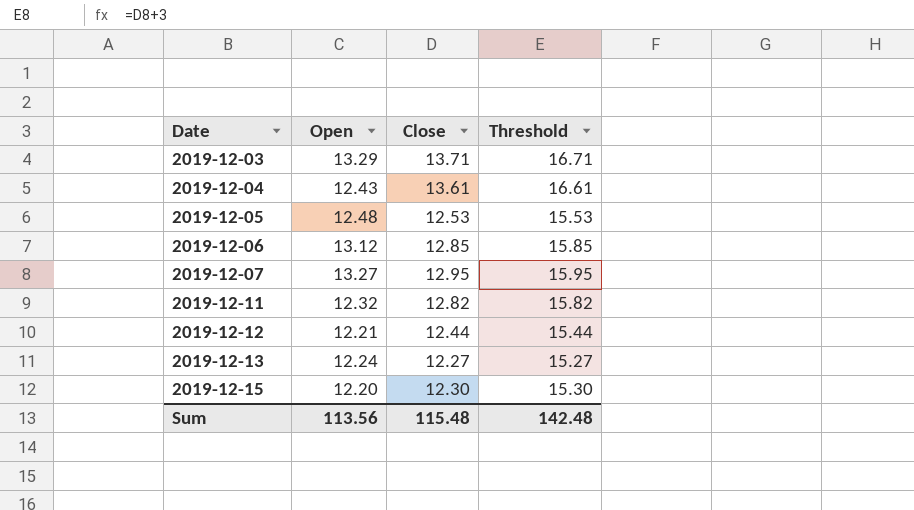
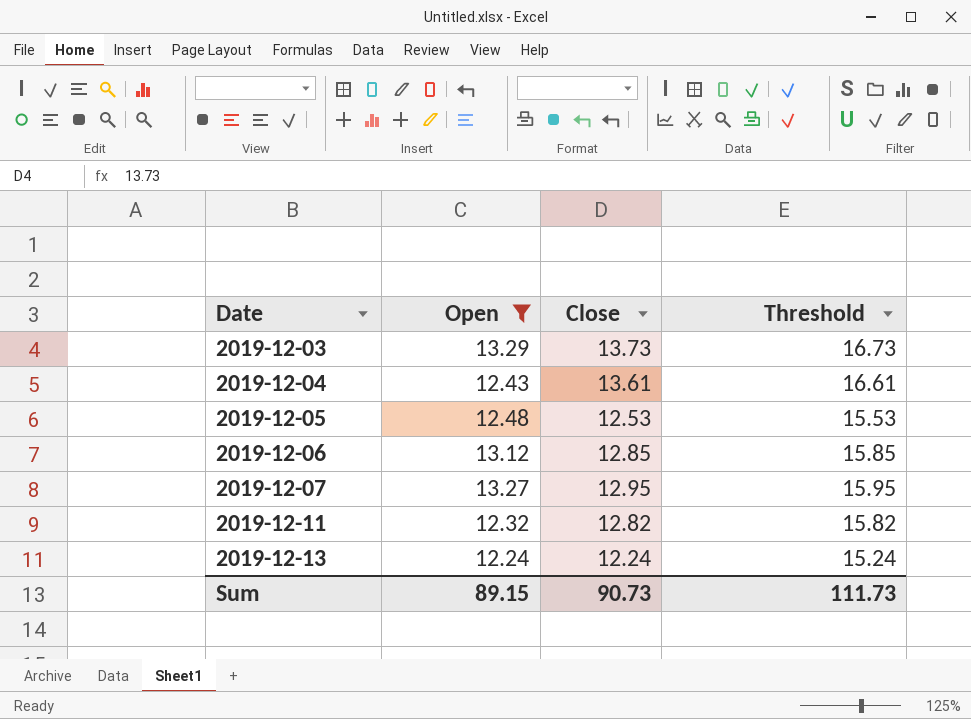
filter: none -> Open >= 12.24
2019-12-03 | Close: 13.71 -> 13.73
2019-12-03 | Threshold: 16.71 -> 16.73
2019-12-13 | Close: 12.27 -> 12.24
2019-12-13 | Threshold: 15.27 -> 15.24
Sum | Open: 113.56 -> 89.15
Sum | Close: 115.48 -> 90.73
Sum | Threshold: 142.48 -> 111.73

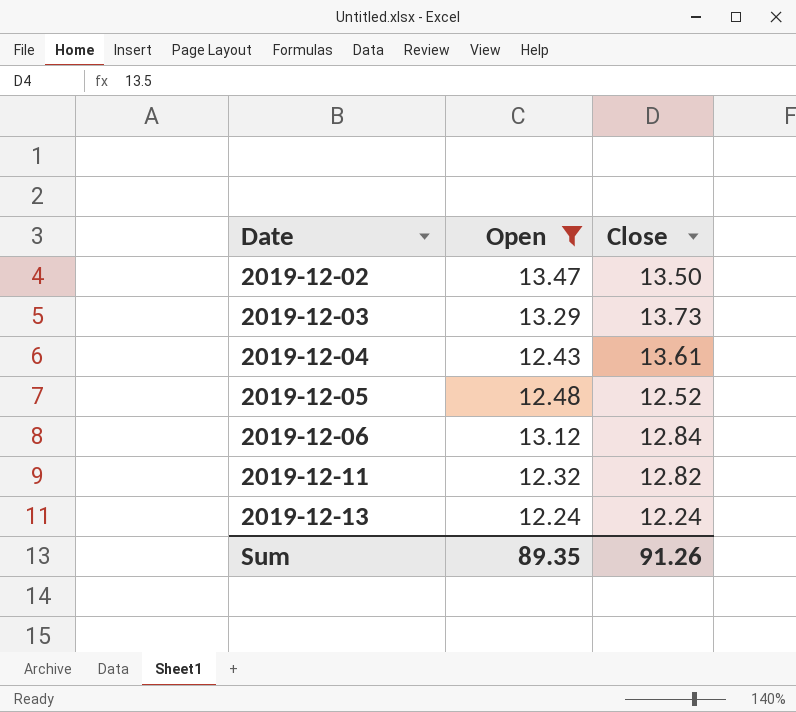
column Threshold | formula: [Close] + 3 -> none
row 2019-12-07: 13.27 | 12.95 | 15.95 -> none
row 2019-12-02: none -> 13.47 | 13.50
2019-12-05 | Close: 12.53 -> 12.52
2019-12-06 | Close: 12.85 -> 12.84
Sum | Open: 89.15 -> 89.35
Sum | Close: 90.73 -> 91.26

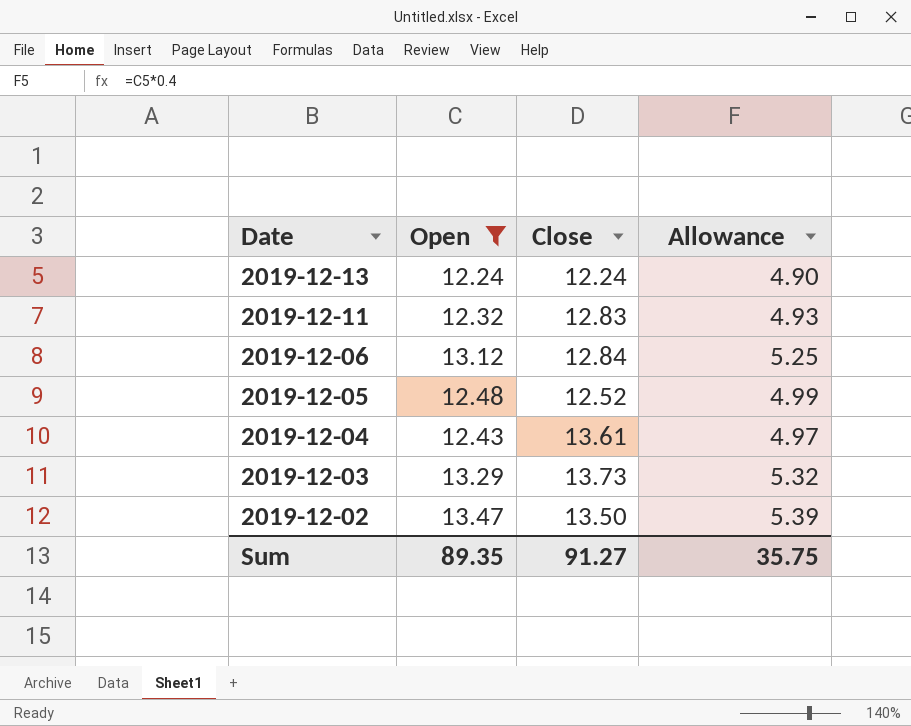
row order: Date ascending -> Date descending
column Allowance | formula: none -> [Open] * 0.4
2019-12-11 | Close: 12.82 -> 12.83
Sum | Close: 91.26 -> 91.27

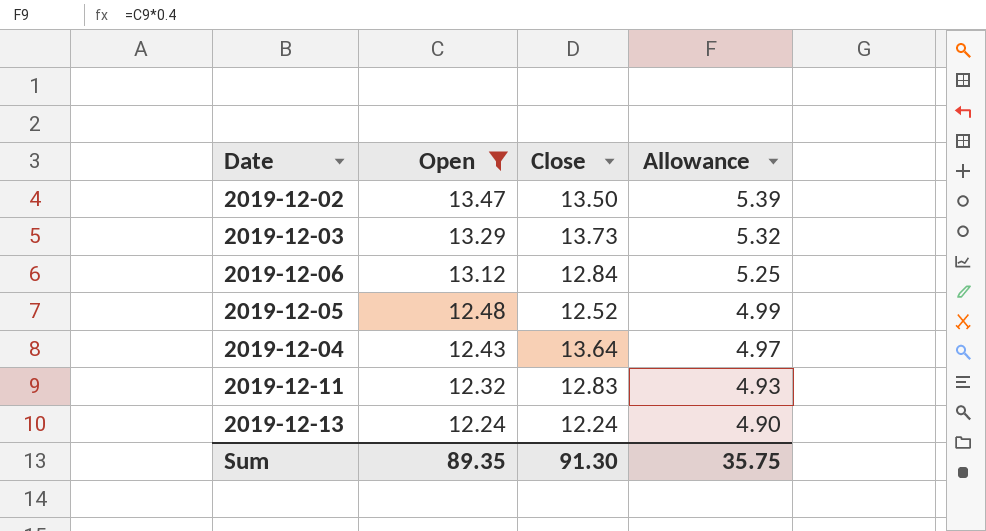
row order: Date descending -> Open descending
2019-12-04 | Close: 13.61 -> 13.64
Sum | Close: 91.27 -> 91.30

